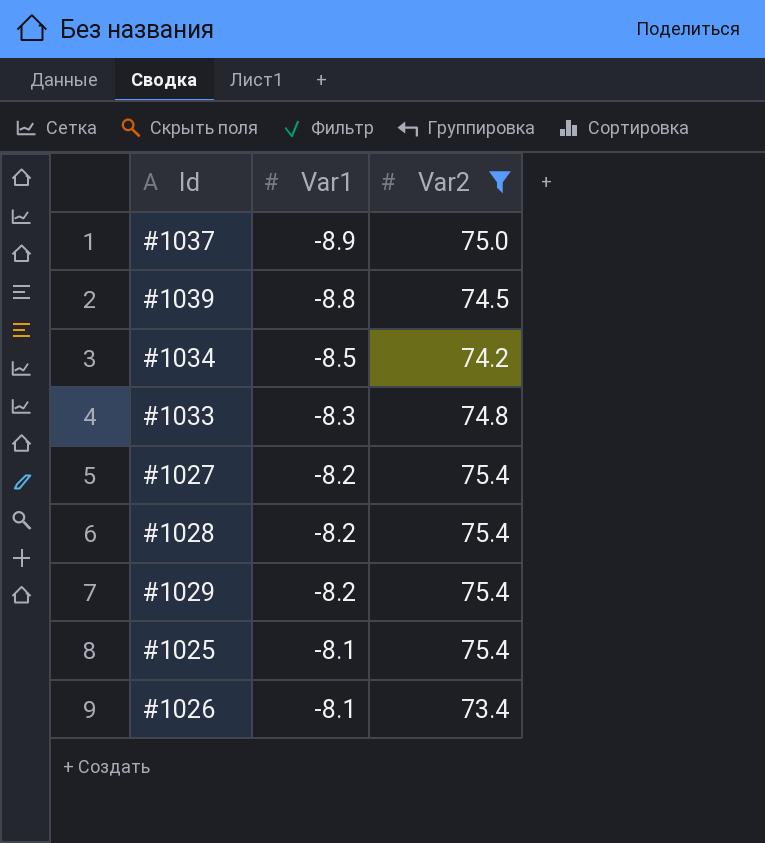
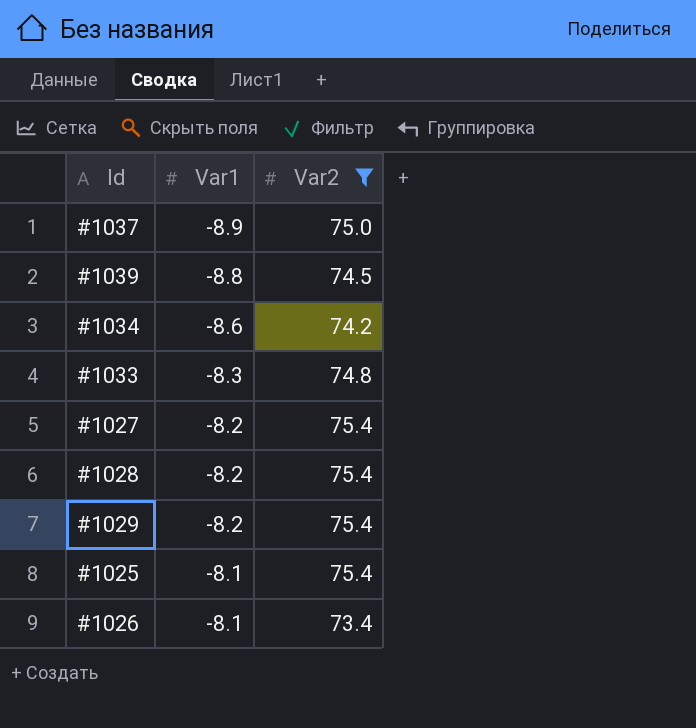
#1034 | Var1: -8.5 -> -8.6

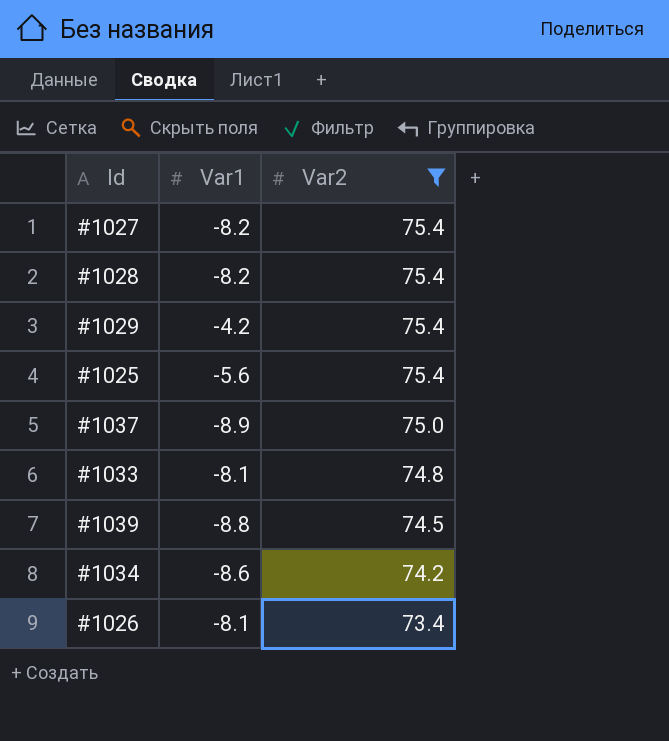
row order: Var1 ascending -> Var2 descending
#1029 | Var1: -8.2 -> -4.2
#1025 | Var1: -8.1 -> -5.6
#1033 | Var1: -8.3 -> -8.1

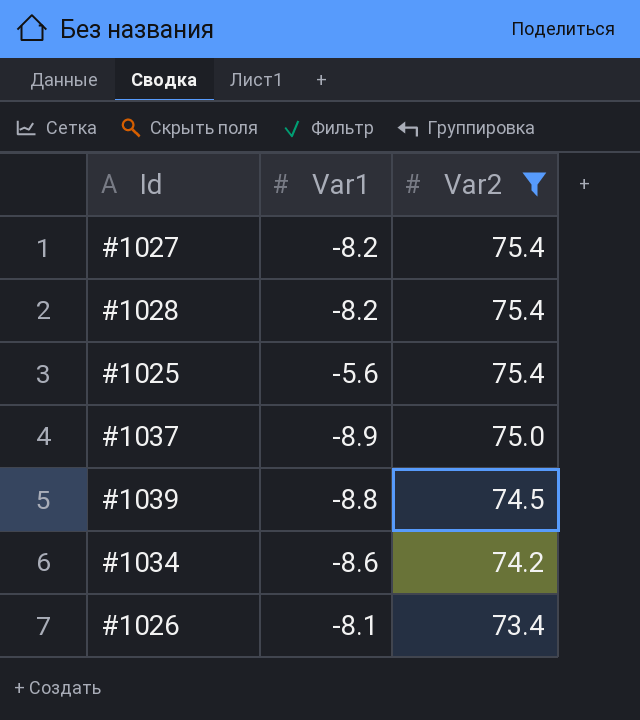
row #1029: -4.2 | 75.4 -> none
row #1033: -8.1 | 74.8 -> none

